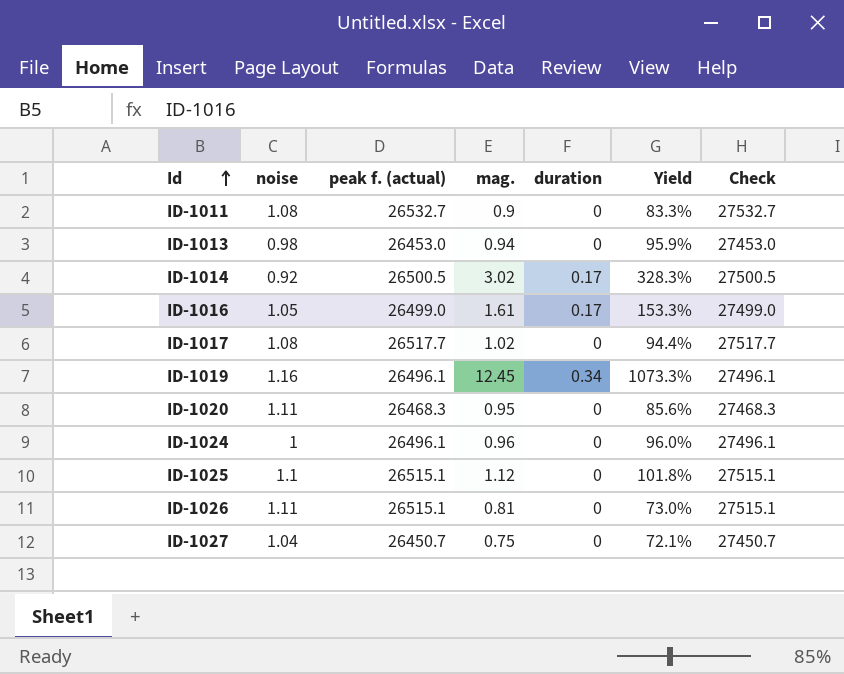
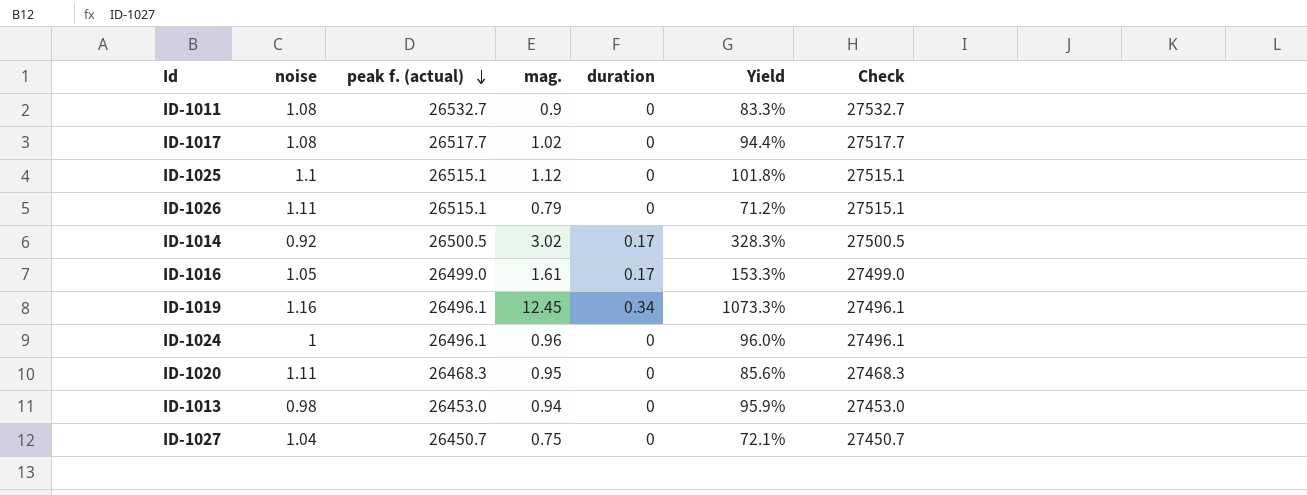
row order: Id ascending -> peak f. (actual) descending
ID-1026 | mag.: 0.81 -> 0.79
ID-1026 | Yield: 73.0% -> 71.2%

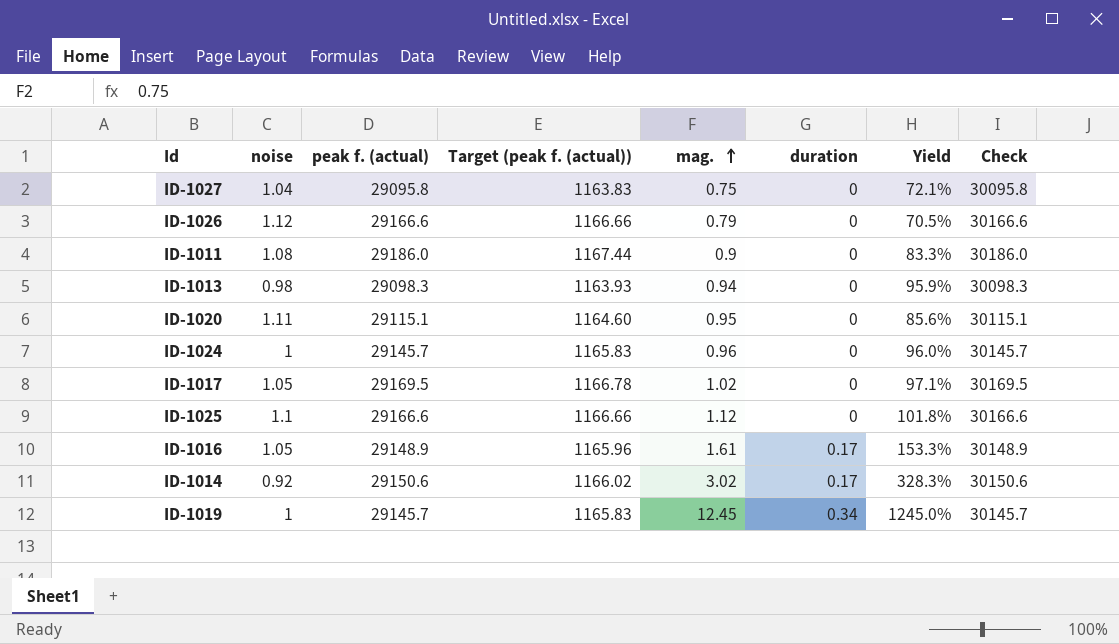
row order: peak f. (actual) descending -> mag. ascending
column Target (peak f. (actual)) | formula: none -> [peak f. (actual)] * 0.04
ID-1027 | peak f. (actual): 26450.7 -> 29095.8
ID-1027 | Check: 27450.7 -> 30095.8
ID-1026 | noise: 1.11 -> 1.12
ID-1026 | peak f. (actual): 26515.1 -> 29166.6
ID-1026 | Yield: 71.2% -> 70.5%
ID-1026 | Check: 27515.1 -> 30166.6
ID-1011 | peak f. (actual): 26532.7 -> 29186.0
ID-1011 | Check: 27532.7 -> 30186.0
ID-1013 | peak f. (actual): 26453.0 -> 29098.3
ID-1013 | Check: 27453.0 -> 30098.3
ID-1020 | peak f. (actual): 26468.3 -> 29115.1
ID-1020 | Check: 27468.3 -> 30115.1
ID-1024 | peak f. (actual): 26496.1 -> 29145.7
ID-1024 | Check: 27496.1 -> 30145.7
ID-1017 | noise: 1.08 -> 1.05
ID-1017 | peak f. (actual): 26517.7 -> 29169.5
ID-1017 | Yield: 94.4% -> 97.1%
ID-1017 | Check: 27517.7 -> 30169.5
ID-1025 | peak f. (actual): 26515.1 -> 29166.6
ID-1025 | Check: 27515.1 -> 30166.6
ID-1016 | peak f. (actual): 26499.0 -> 29148.9
ID-1016 | Check: 27499.0 -> 30148.9
ID-1014 | peak f. (actual): 26500.5 -> 29150.6
ID-1014 | Check: 27500.5 -> 30150.6
ID-1019 | noise: 1.16 -> 1
ID-1019 | peak f. (actual): 26496.1 -> 29145.7
ID-1019 | Yield: 1073.3% -> 1245.0%
ID-1019 | Check: 27496.1 -> 30145.7

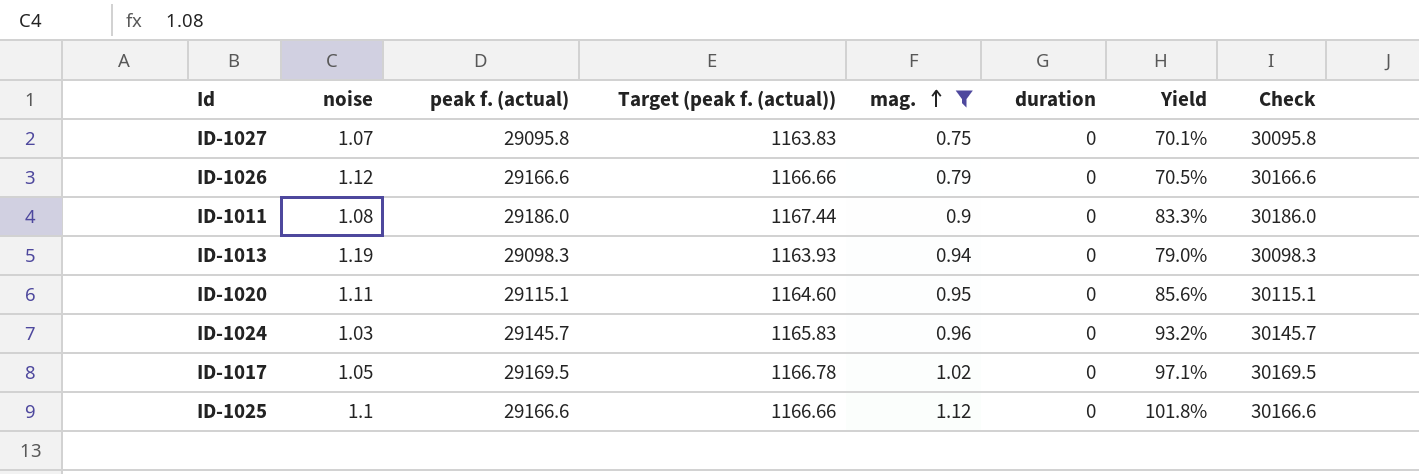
filter: none -> mag. <= 1.12
ID-1027 | noise: 1.04 -> 1.07
ID-1027 | Yield: 72.1% -> 70.1%
ID-1013 | noise: 0.98 -> 1.19
ID-1013 | Yield: 95.9% -> 79.0%
ID-1024 | noise: 1 -> 1.03
ID-1024 | Yield: 96.0% -> 93.2%

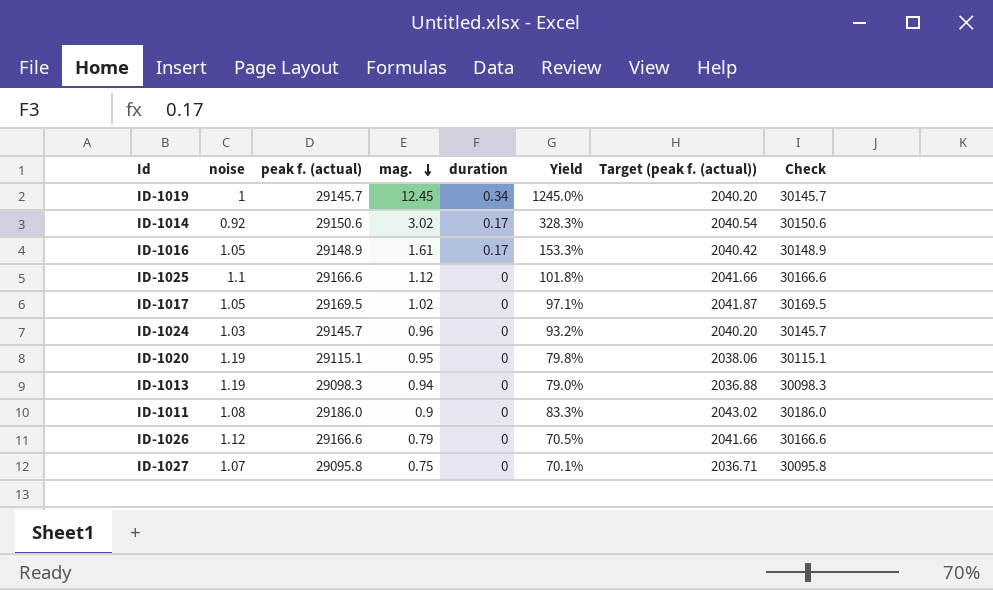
filter: mag. <= 1.12 -> none
row order: mag. ascending -> mag. descending
column Target (peak f. (actual)) | formula: [peak f. (actual)] * 0.04 -> [peak f. (actual)] * 0.07
column Target (peak f. (actual)) | position: 4 -> 7
ID-1020 | noise: 1.11 -> 1.19
ID-1020 | Yield: 85.6% -> 79.8%

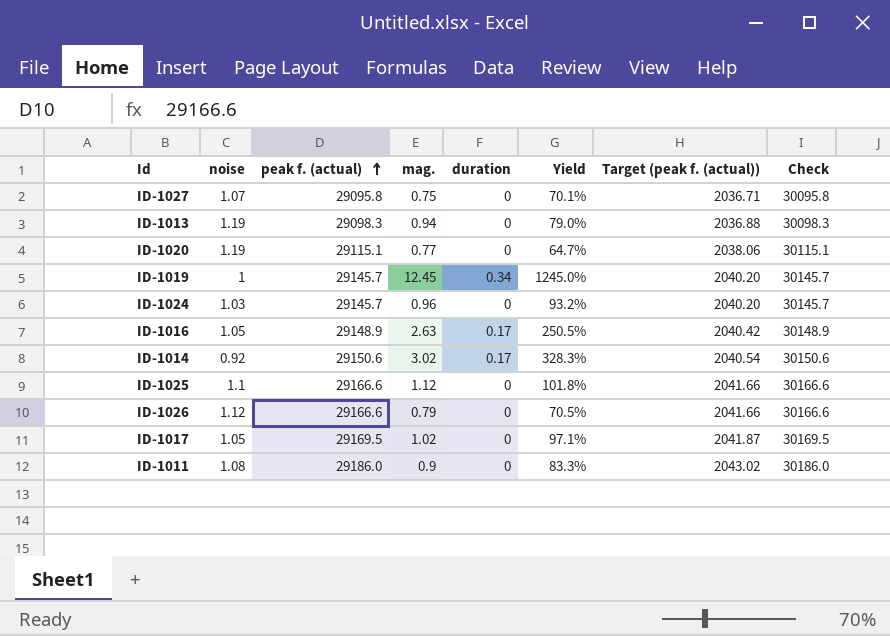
row order: mag. descending -> peak f. (actual) ascending
ID-1020 | mag.: 0.95 -> 0.77
ID-1020 | Yield: 79.8% -> 64.7%
ID-1016 | mag.: 1.61 -> 2.63
ID-1016 | Yield: 153.3% -> 250.5%

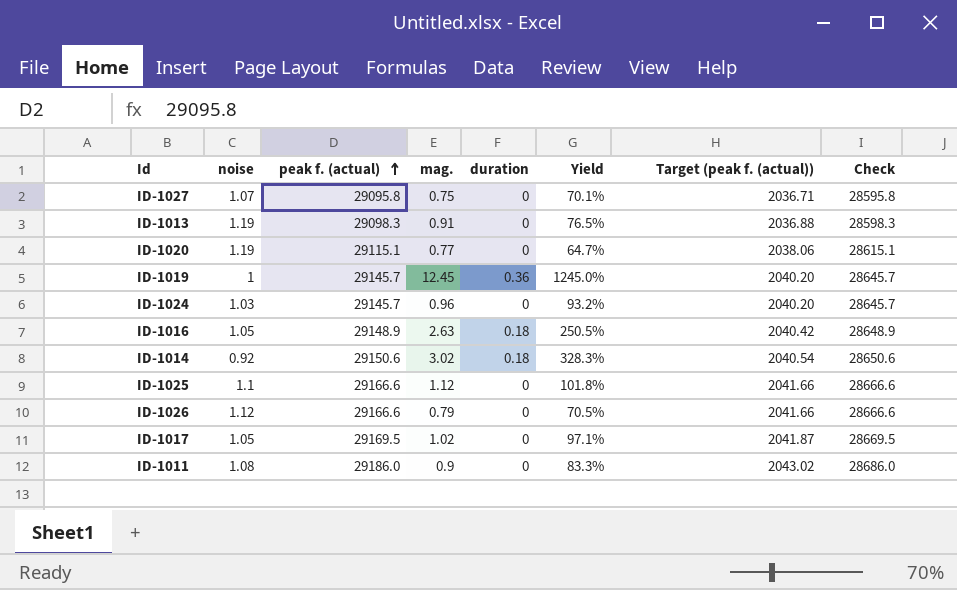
column Check | formula: [peak f. (actual)] + 1000 -> [peak f. (actual)] - 500
ID-1013 | mag.: 0.94 -> 0.91
ID-1013 | Yield: 79.0% -> 76.5%
ID-1019 | duration: 0.34 -> 0.36
ID-1016 | duration: 0.17 -> 0.18
ID-1014 | duration: 0.17 -> 0.18

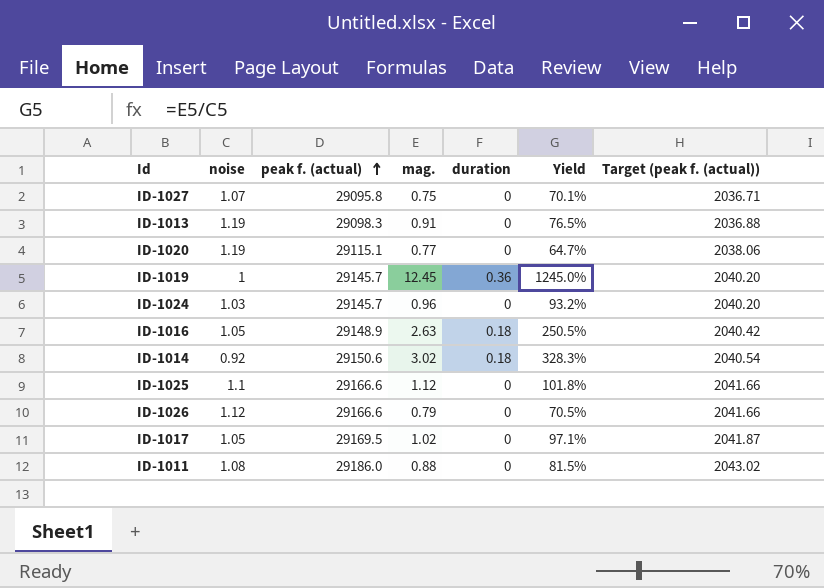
column Check | formula: [peak f. (actual)] - 500 -> none
ID-1011 | mag.: 0.9 -> 0.88
ID-1011 | Yield: 83.3% -> 81.5%

